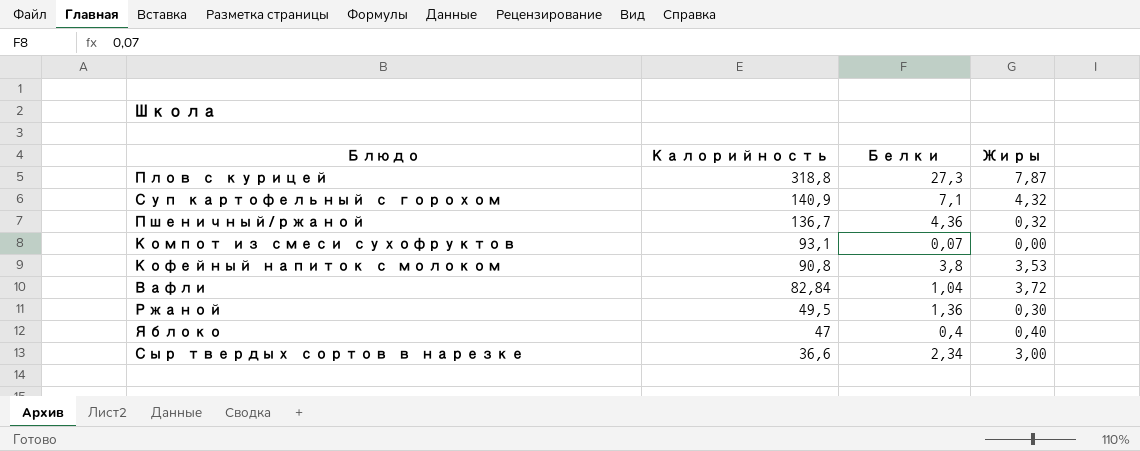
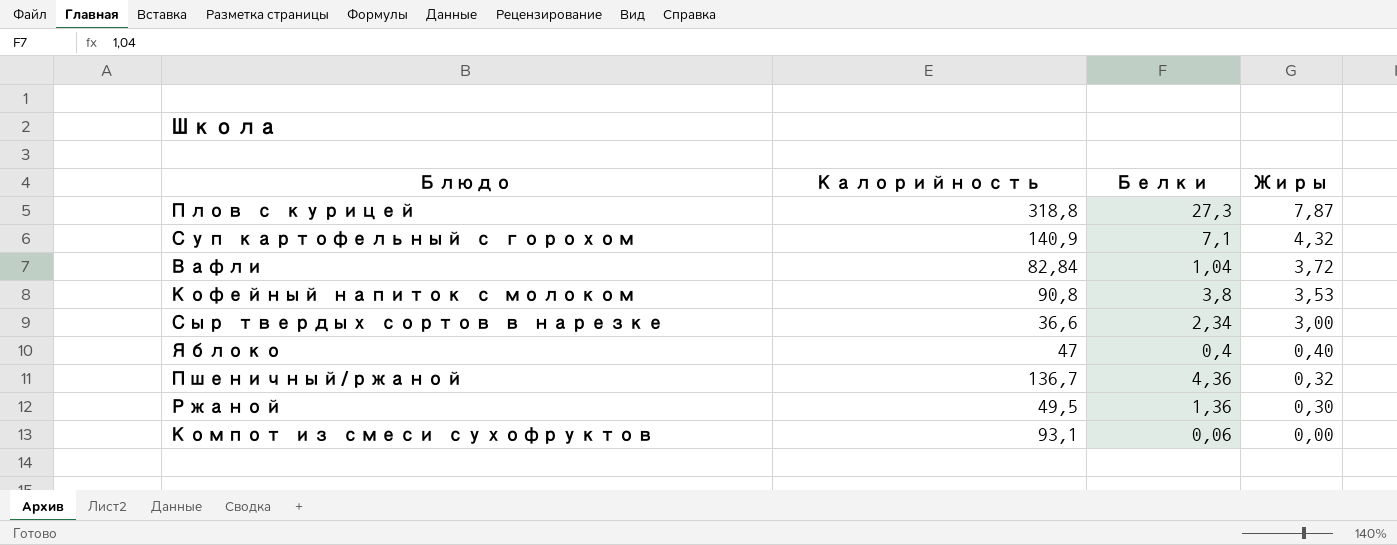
row order: Калорийность descending -> Жиры descending
Компот из смеси сухофруктов | Белки: 0,07 -> 0,06

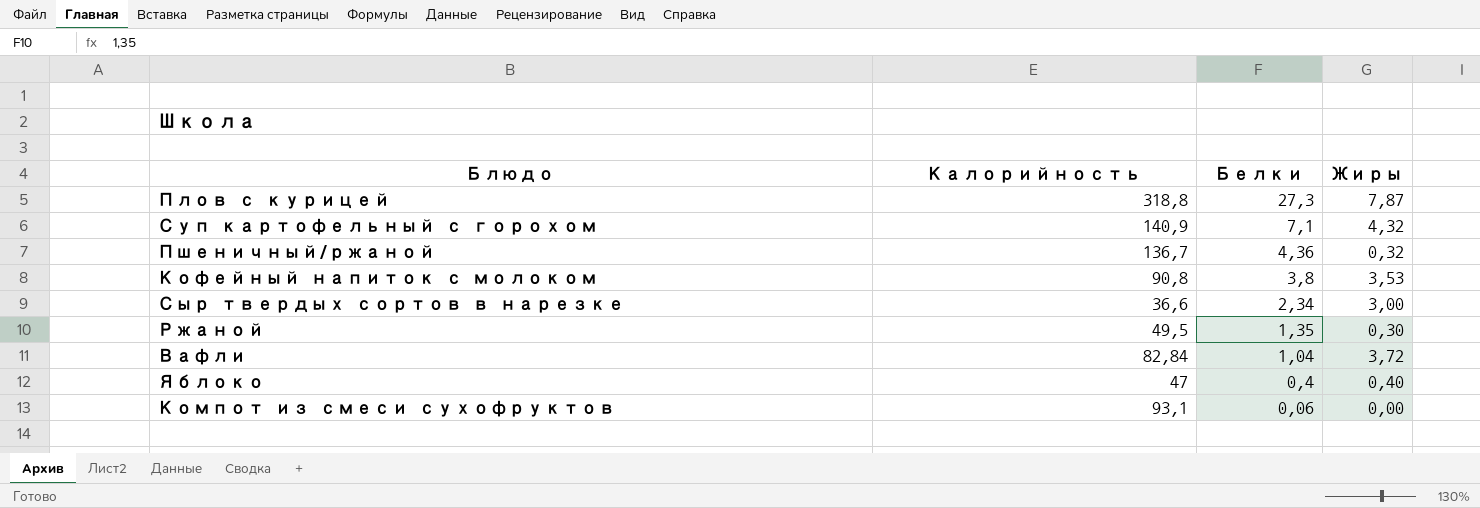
row order: Жиры descending -> Белки descending
Ржаной | Белки: 1,36 -> 1,35

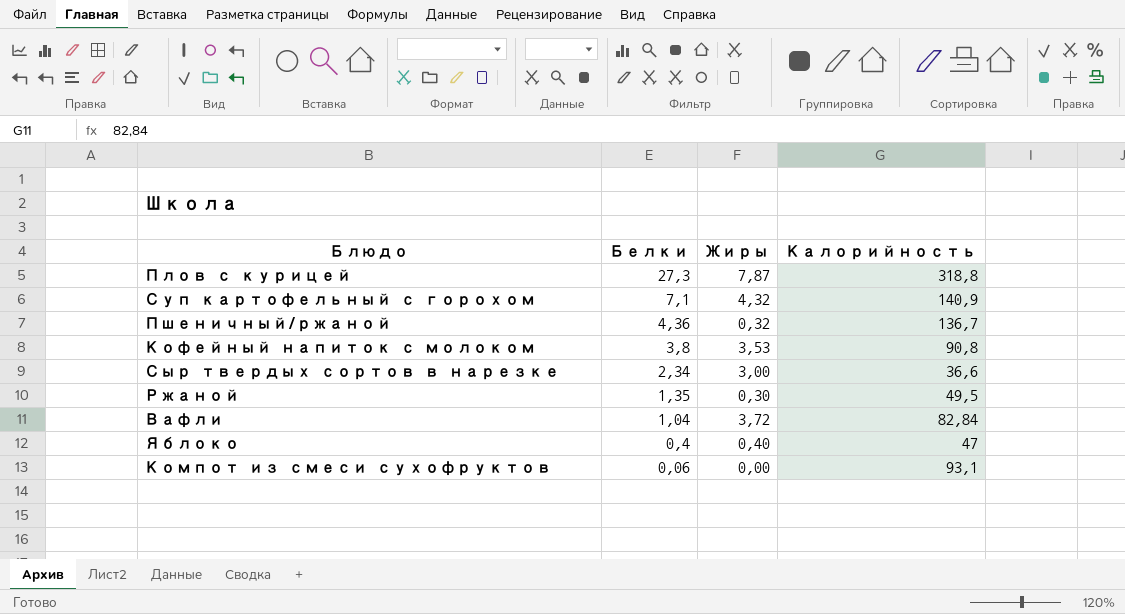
column Калорийность | position: 2 -> 4

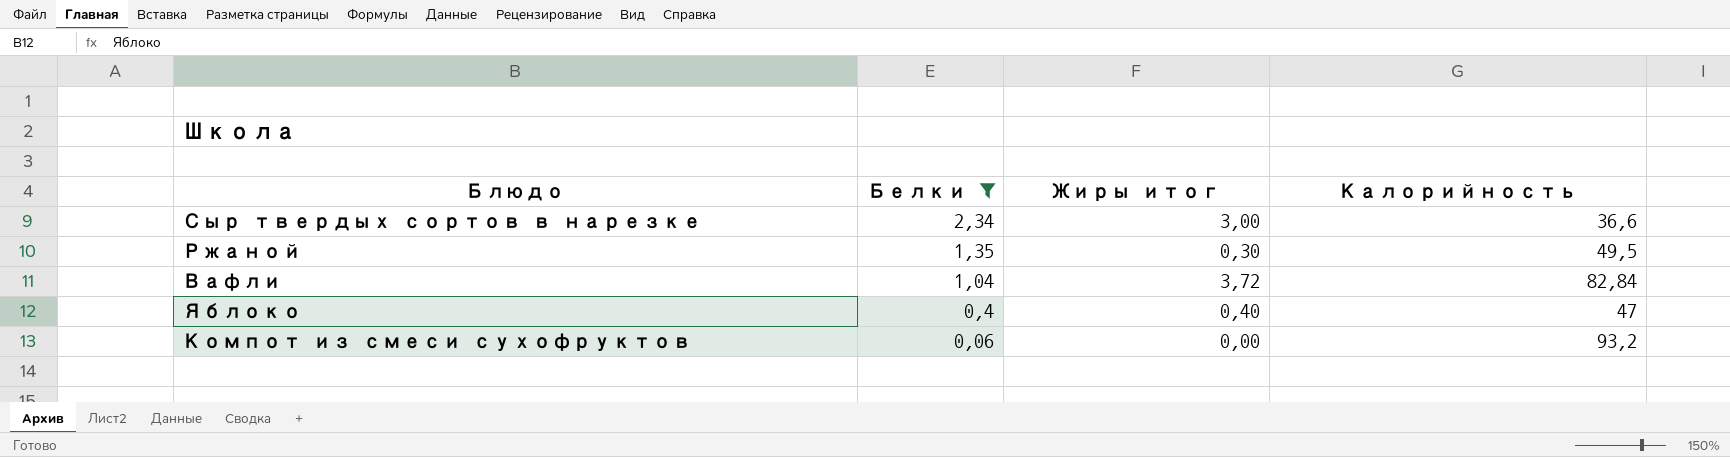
filter: none -> Белки <= 2,34
column name: Жиры -> Жиры итог
Компот из смеси сухофруктов | Калорийность: 93,1 -> 93,2

